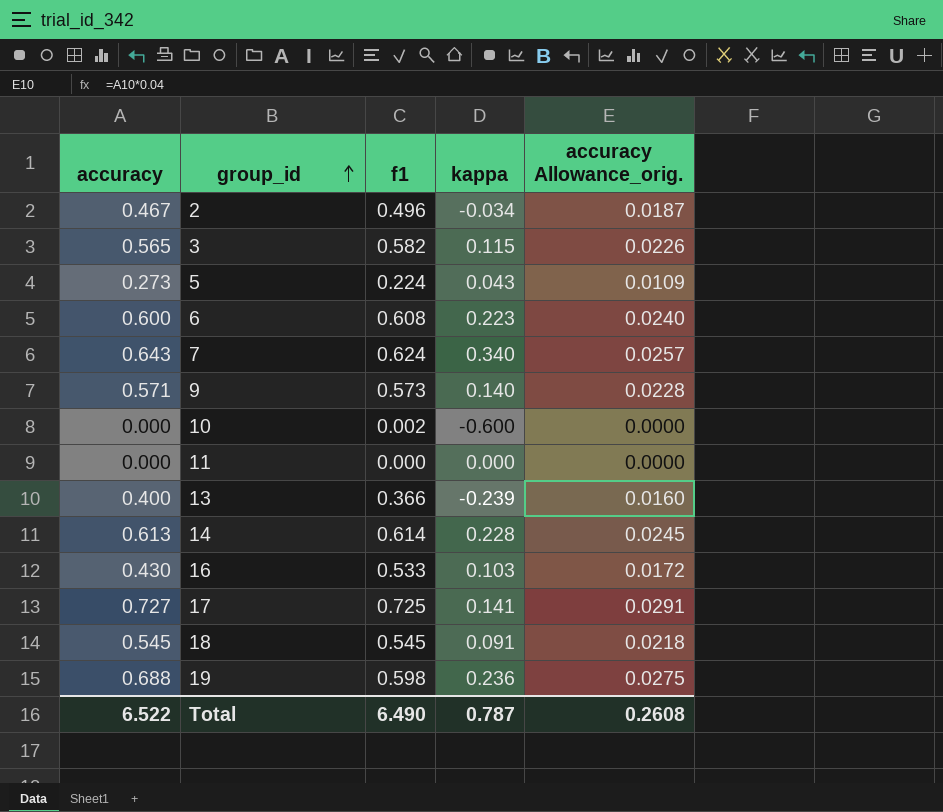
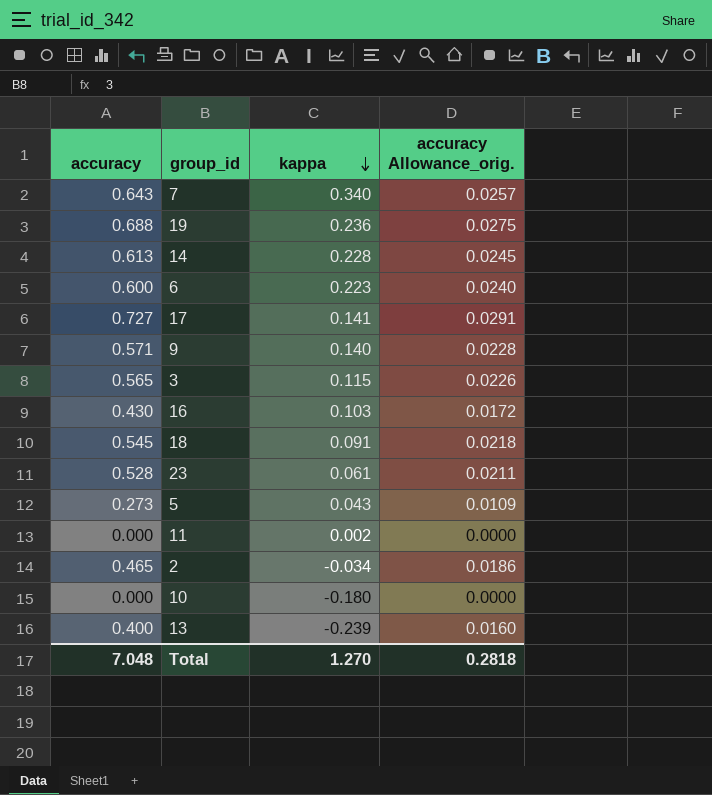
row order: group_id ascending -> kappa descending
column f1 | position: 3 -> none
row 23: none -> 0.528 | 0.061 | 0.0211
11 | kappa: 0.000 -> 0.002
2 | accuracy: 0.467 -> 0.465
2 | accuracy Allowance_orig.: 0.0187 -> 0.0186
10 | kappa: -0.600 -> -0.180
Total | accuracy: 6.522 -> 7.048
Total | kappa: 0.787 -> 1.270
Total | accuracy Allowance_orig.: 0.2608 -> 0.2818

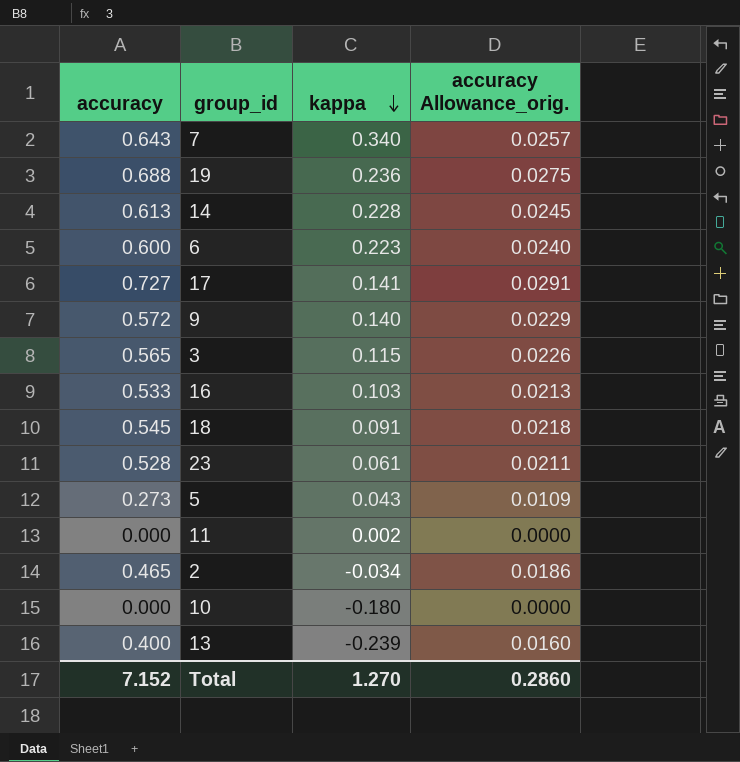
9 | accuracy: 0.571 -> 0.572
9 | accuracy Allowance_orig.: 0.0228 -> 0.0229
16 | accuracy: 0.430 -> 0.533
16 | accuracy Allowance_orig.: 0.0172 -> 0.0213
Total | accuracy: 7.048 -> 7.152
Total | accuracy Allowance_orig.: 0.2818 -> 0.2860

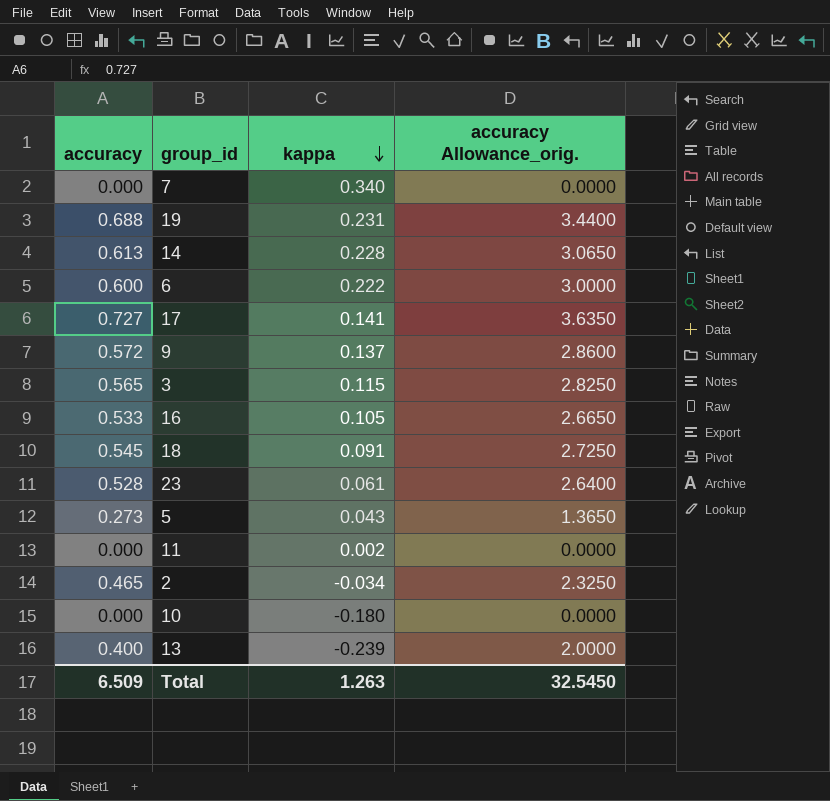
column accuracy Allowance_orig. | formula: [accuracy] * 0.04 -> [accuracy] * 5
7 | accuracy: 0.643 -> 0.000
19 | kappa: 0.236 -> 0.231
6 | kappa: 0.223 -> 0.222
9 | kappa: 0.140 -> 0.137
16 | kappa: 0.103 -> 0.105
Total | accuracy: 7.152 -> 6.509
Total | kappa: 1.270 -> 1.263
Total | accuracy Allowance_orig.: 0.2860 -> 32.5450

